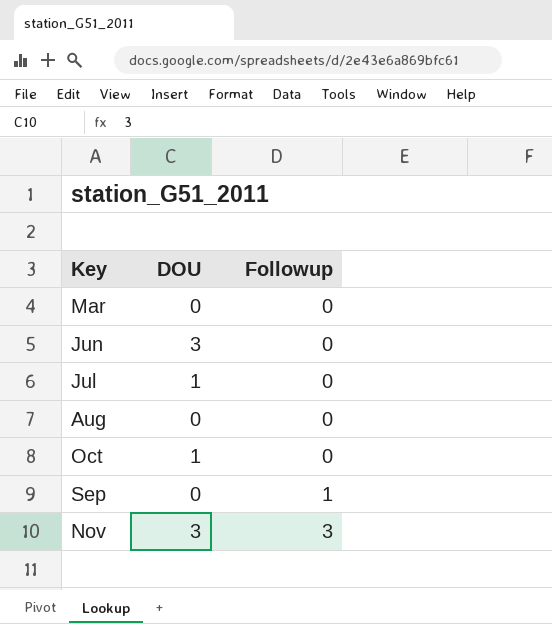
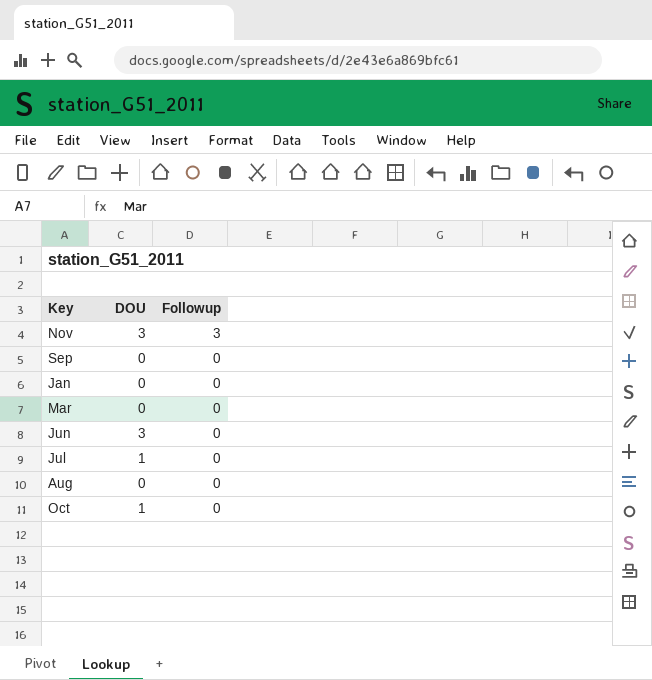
row order: Followup ascending -> Followup descending
Sep | Followup: 1 -> 0
row Jan: none -> 0 | 0

